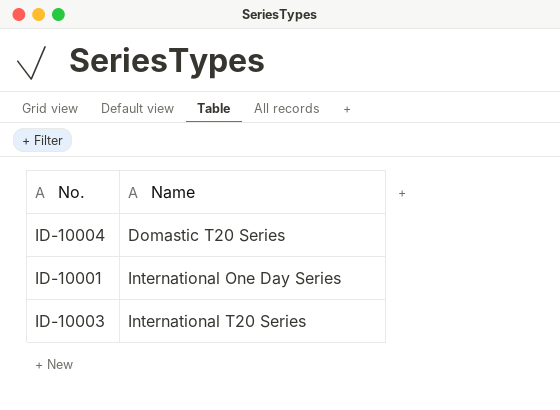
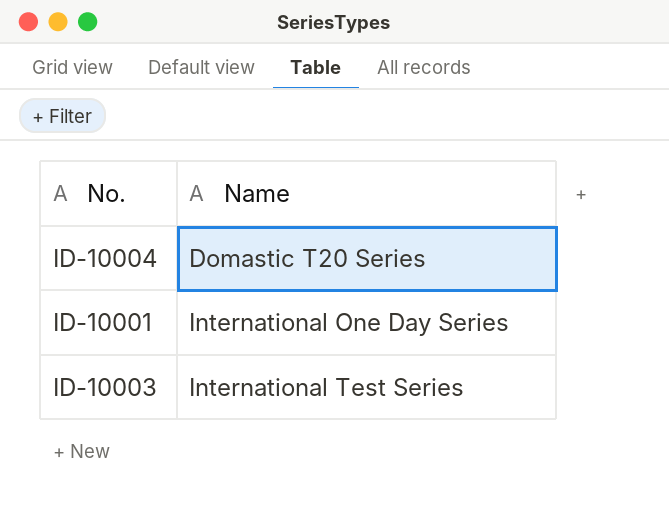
ID-10003 | Name: International T20 Series -> International Test Series

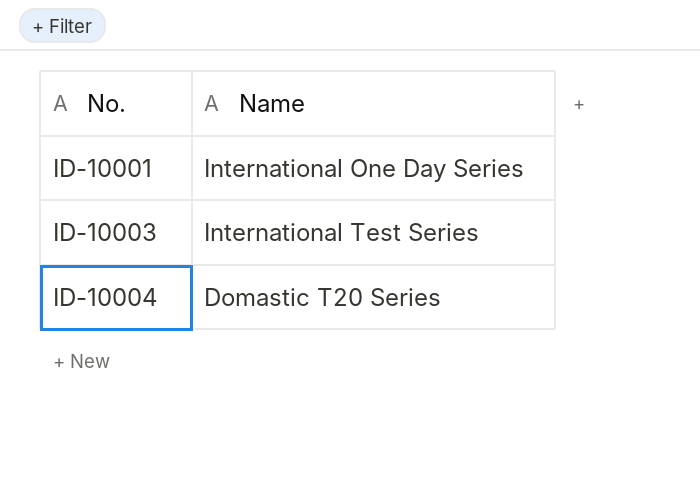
row order: Name ascending -> No. ascending

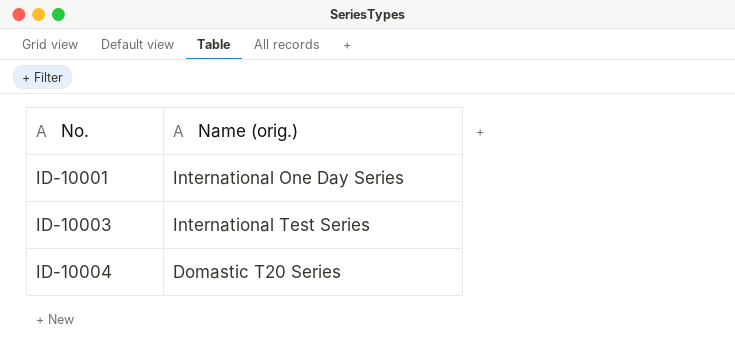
column name: Name -> Name (orig.)

